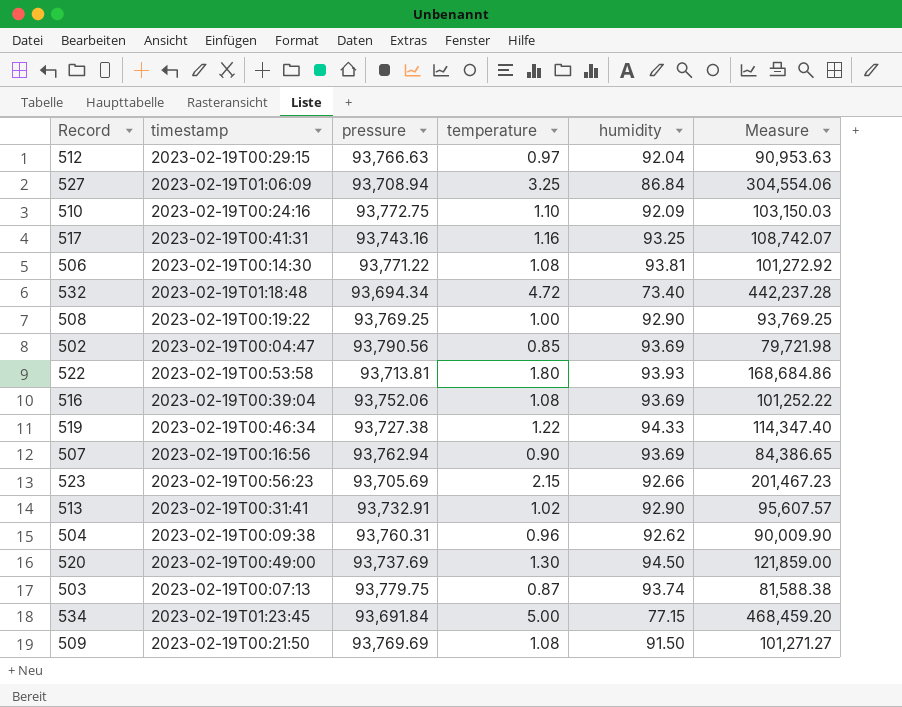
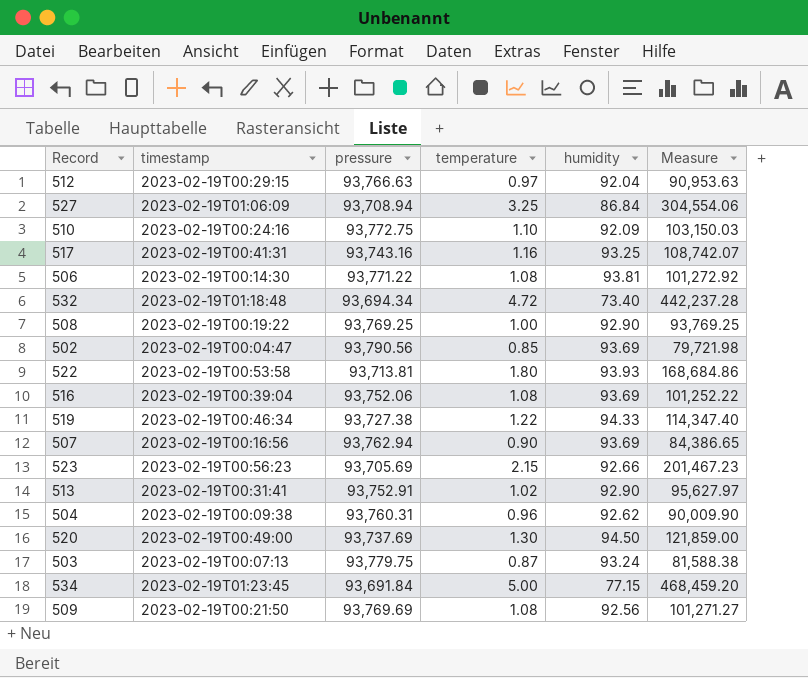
513 | pressure: 93,732.91 -> 93,752.91
513 | Measure: 95,607.57 -> 95,627.97
503 | humidity: 93.74 -> 93.24
509 | humidity: 91.50 -> 92.56

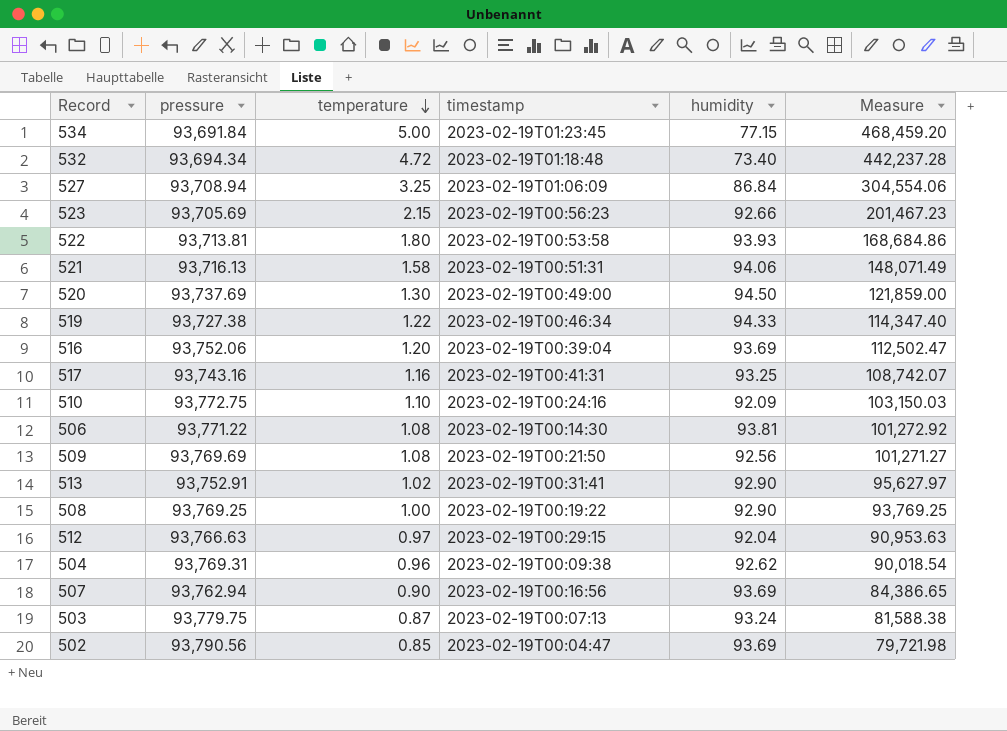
row order: none -> temperature descending
column timestamp | position: 2 -> 4
row 521: none -> 93,716.13 | 1.58 | 2023-02-19T00:51:31 | 94.06 | 148,071.49
516 | temperature: 1.08 -> 1.20
516 | Measure: 101,252.22 -> 112,502.47
504 | pressure: 93,760.31 -> 93,769.31
504 | Measure: 90,009.90 -> 90,018.54

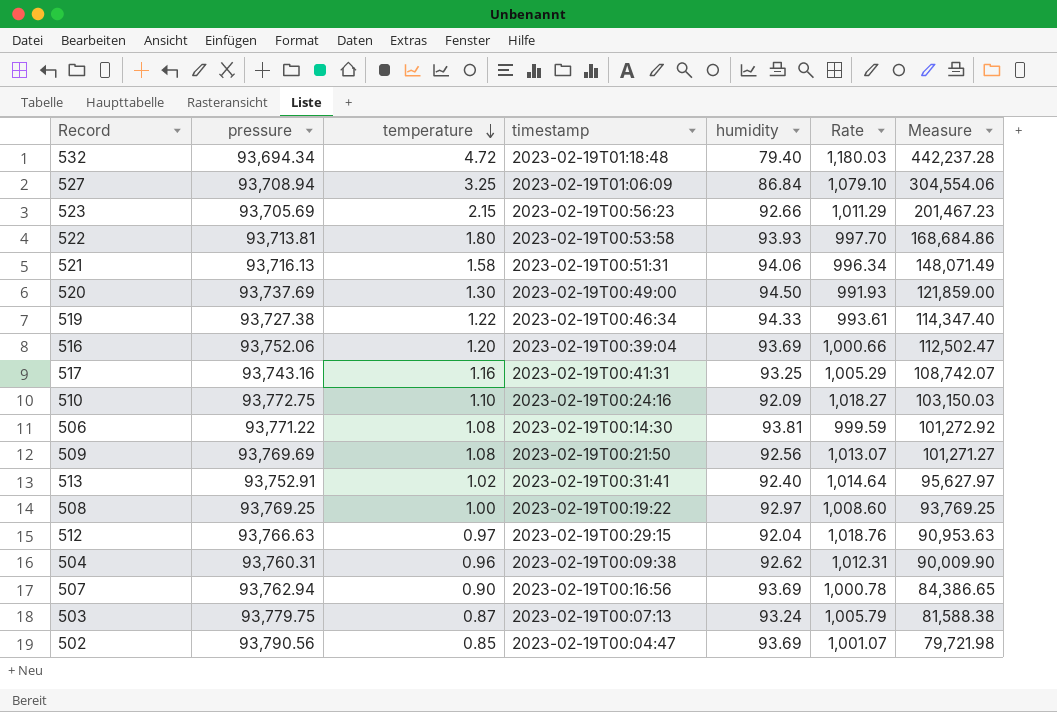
column Rate | formula: none -> [pressure] / [humidity]
row 534: 93,691.84 | 5.00 | 2023-02-19T01:23:45 | 77.15 | 468,459.20 -> none
532 | humidity: 73.40 -> 79.40
513 | humidity: 92.90 -> 92.40
508 | humidity: 92.90 -> 92.97
504 | pressure: 93,769.31 -> 93,760.31
504 | Measure: 90,018.54 -> 90,009.90

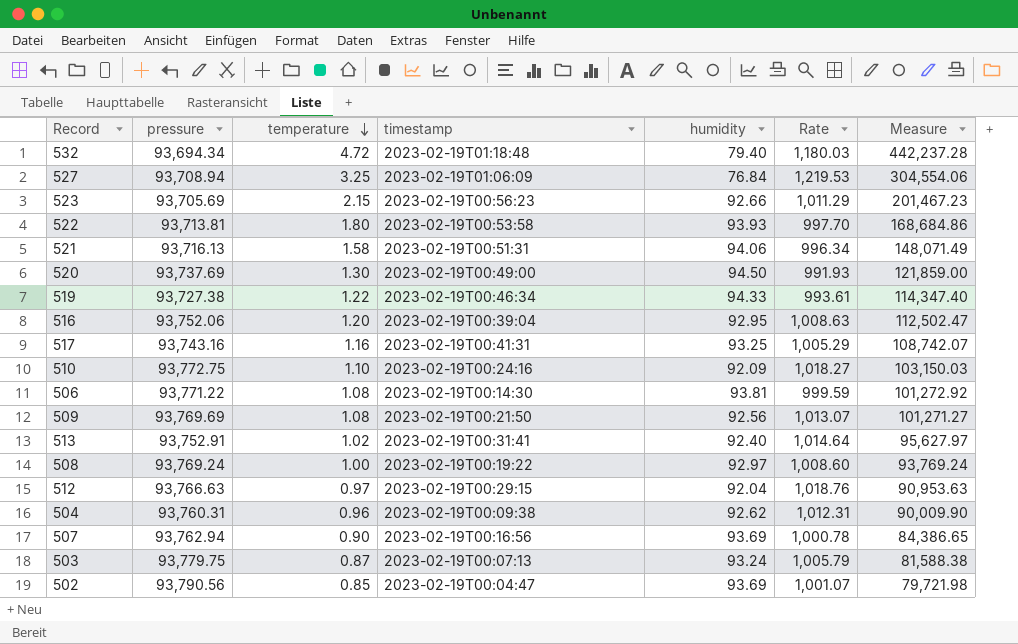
527 | humidity: 86.84 -> 76.84
527 | Rate: 1,079.10 -> 1,219.53
516 | humidity: 93.69 -> 92.95
516 | Rate: 1,000.66 -> 1,008.63
508 | pressure: 93,769.25 -> 93,769.24
508 | Measure: 93,769.25 -> 93,769.24

